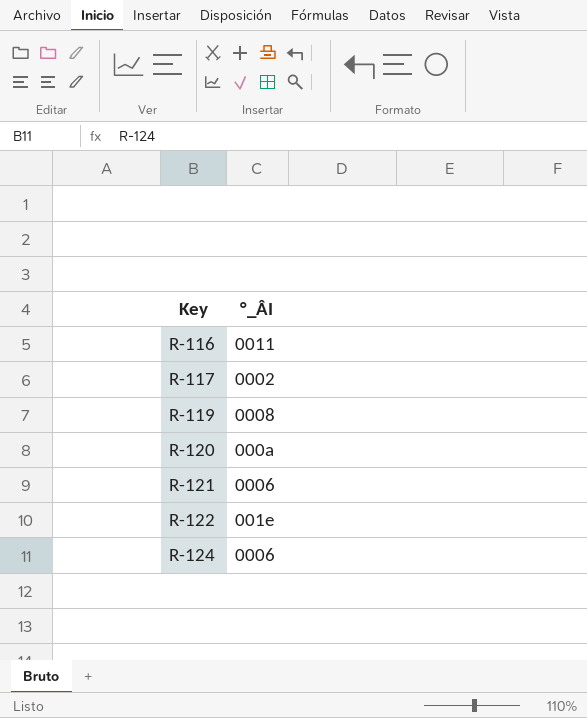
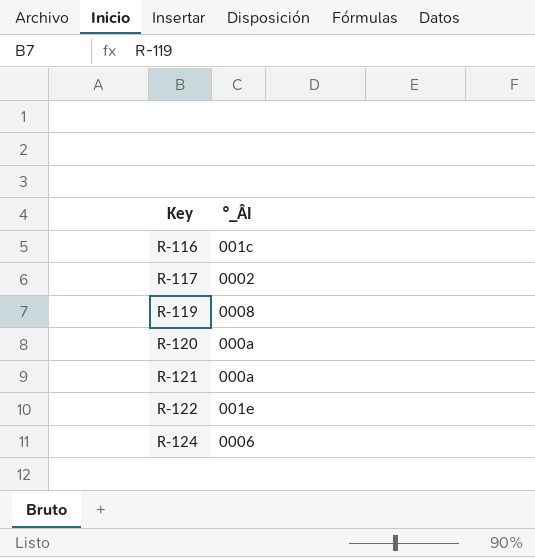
R-116 | °_ÂI: 0011 -> 001c
R-121 | °_ÂI: 0006 -> 000a

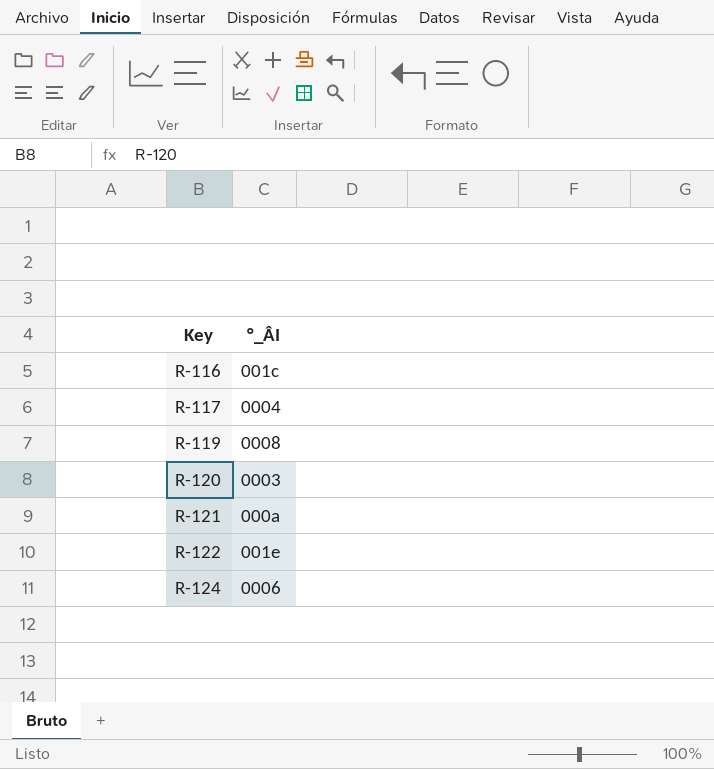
R-117 | °_ÂI: 0002 -> 0004
R-120 | °_ÂI: 000a -> 0003

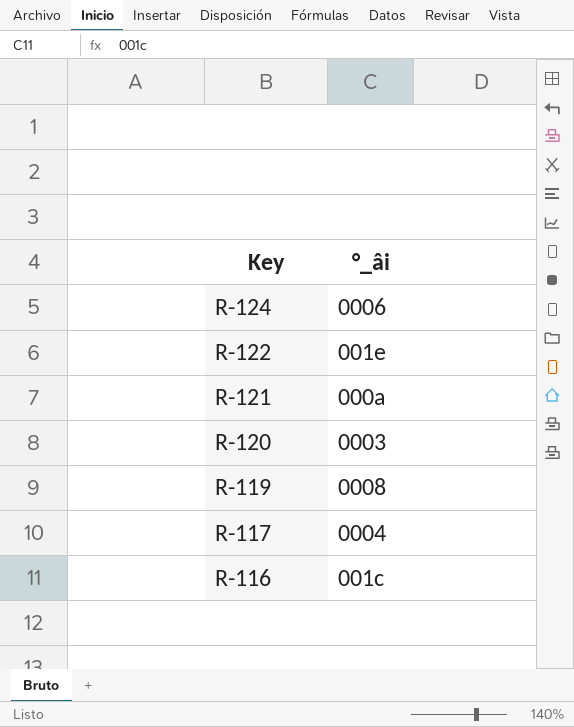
row order: Key ascending -> Key descending
column name: °_ÂI -> °_âi

